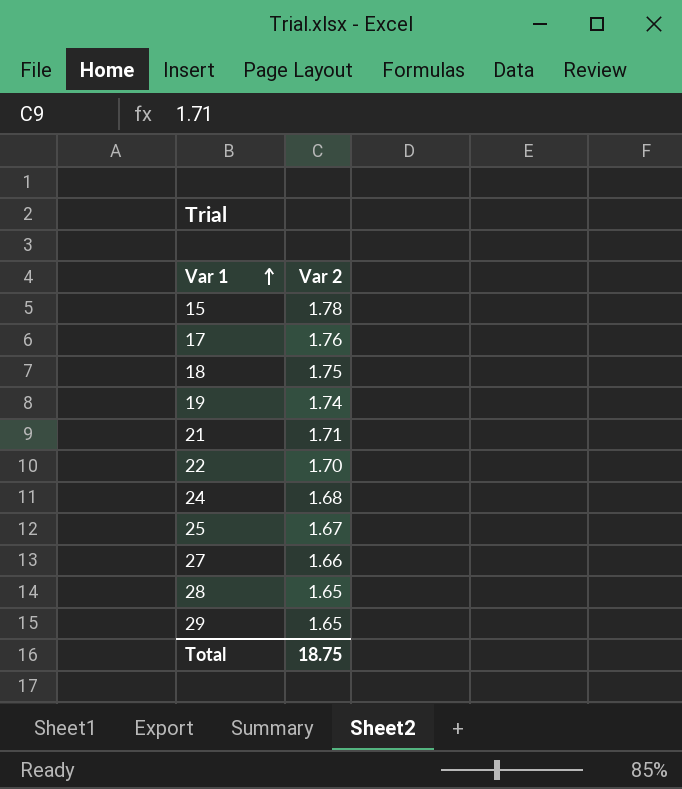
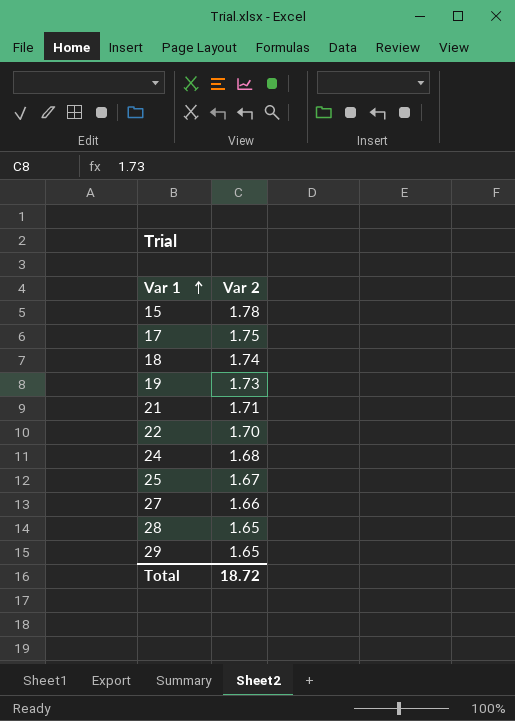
17 | Var 2: 1.76 -> 1.75
18 | Var 2: 1.75 -> 1.74
19 | Var 2: 1.74 -> 1.73
Total | Var 2: 18.75 -> 18.72

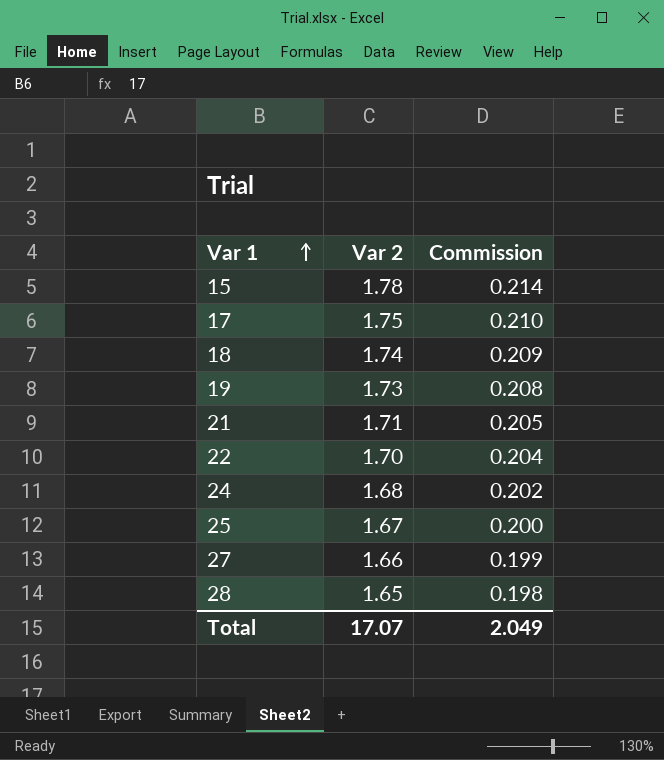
column Commission | formula: none -> [Var 2] * 0.12
row 29: 1.65 -> none
Total | Var 2: 18.72 -> 17.07

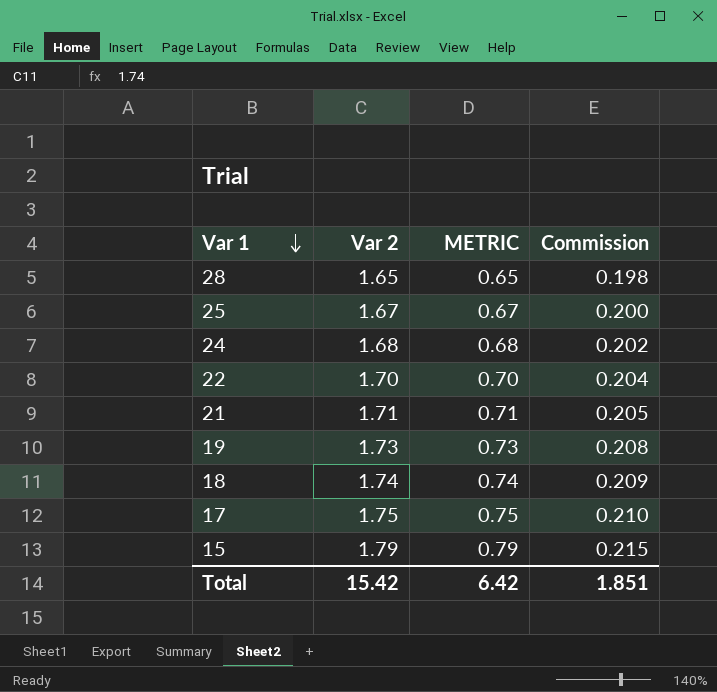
row order: Var 1 ascending -> Var 1 descending
column METRIC | formula: none -> [Var 2] - 1
row 27: 1.66 | 0.199 -> none
15 | Var 2: 1.78 -> 1.79
15 | Commission: 0.214 -> 0.215
Total | Var 2: 17.07 -> 15.42
Total | Commission: 2.049 -> 1.851

